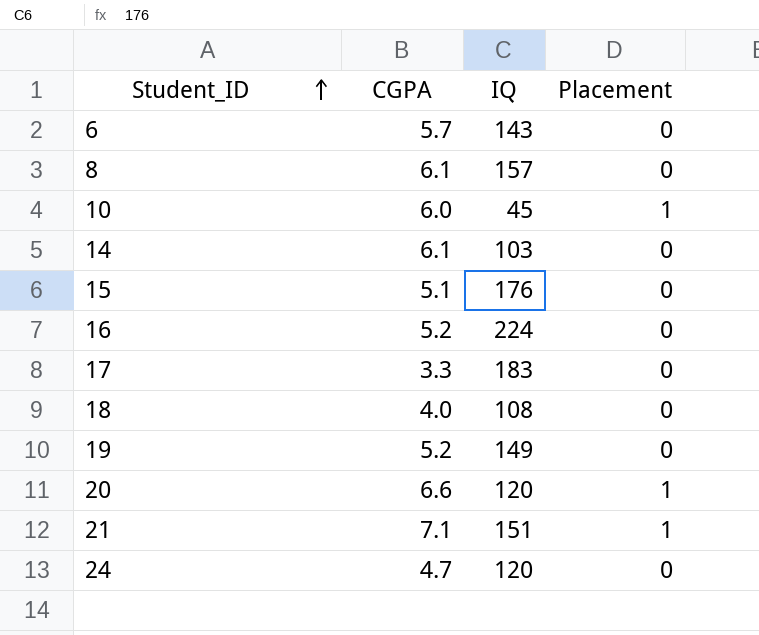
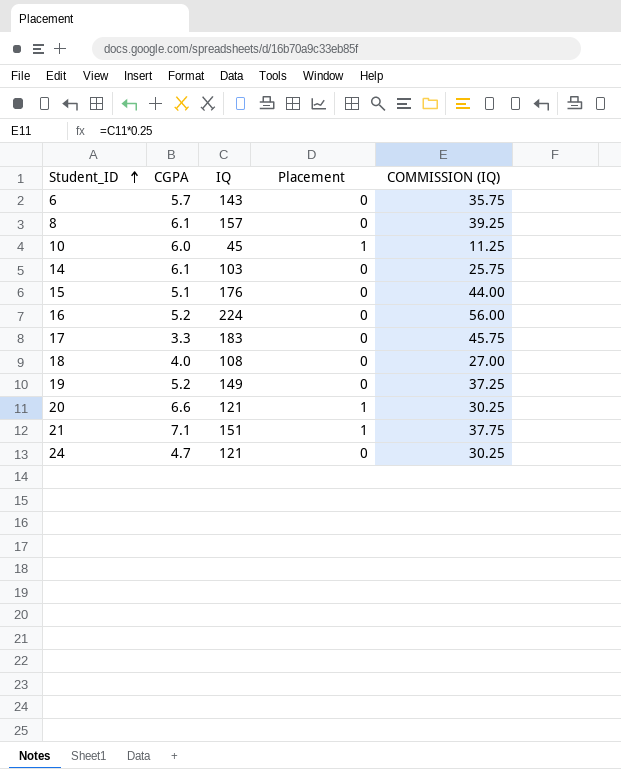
column COMMISSION (IQ) | formula: none -> [IQ] * 0.25
20 | IQ: 120 -> 121
24 | IQ: 120 -> 121

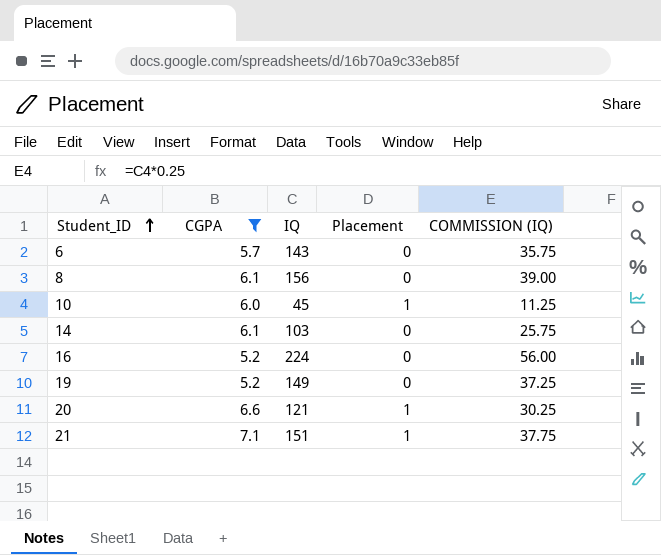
filter: none -> CGPA >= 5.2
8 | IQ: 157 -> 156
8 | COMMISSION (IQ): 39.25 -> 39.00

